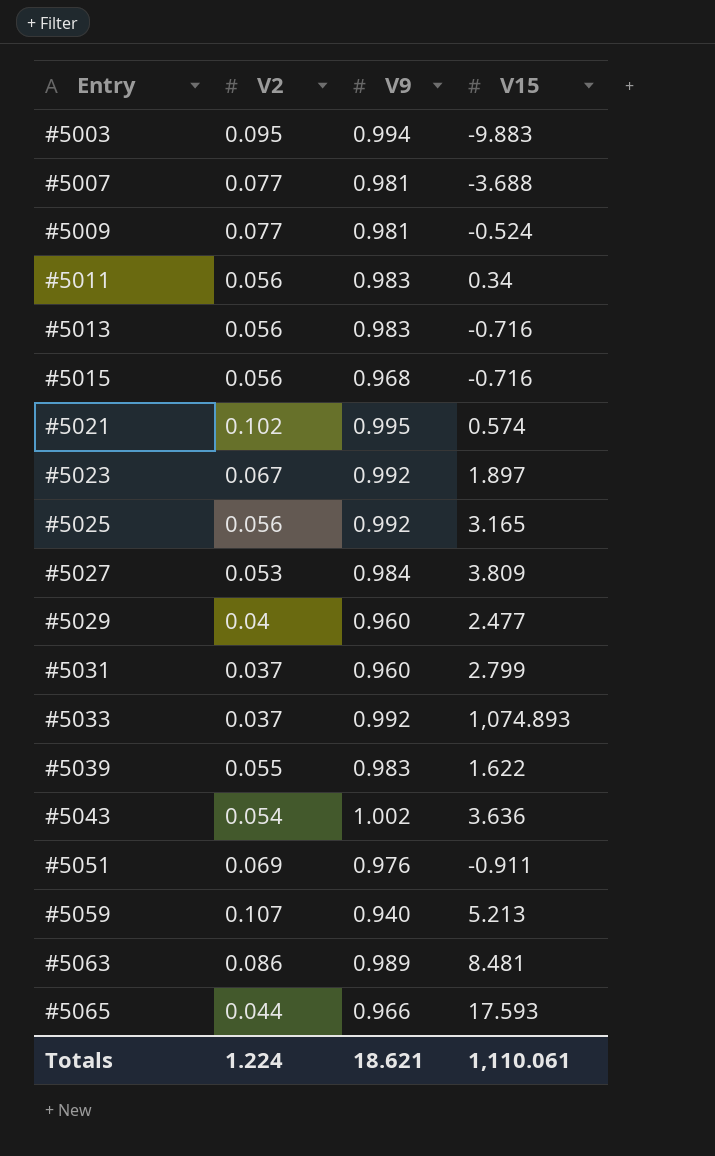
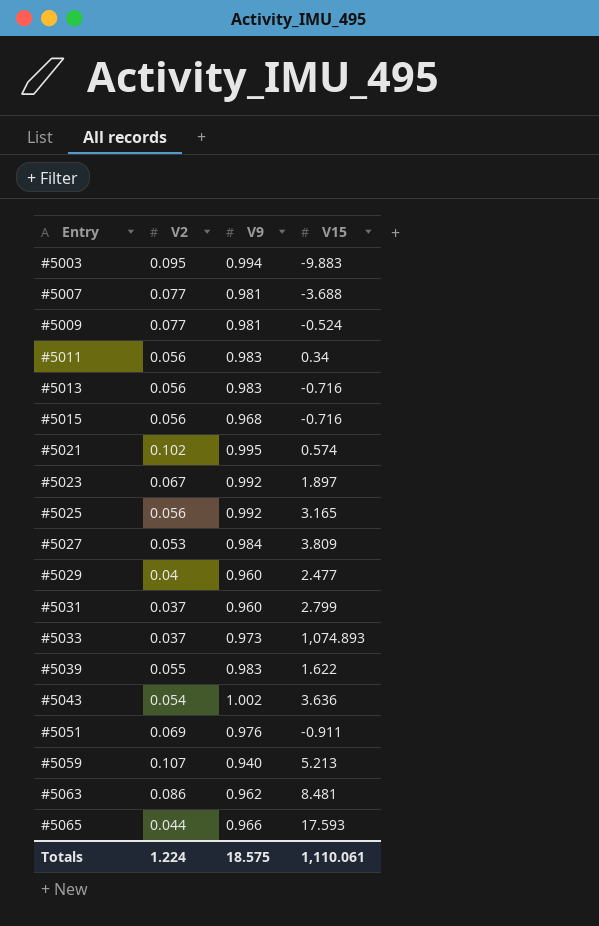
#5033 | V9: 0.992 -> 0.973
#5063 | V9: 0.989 -> 0.962
Totals | V9: 18.621 -> 18.575

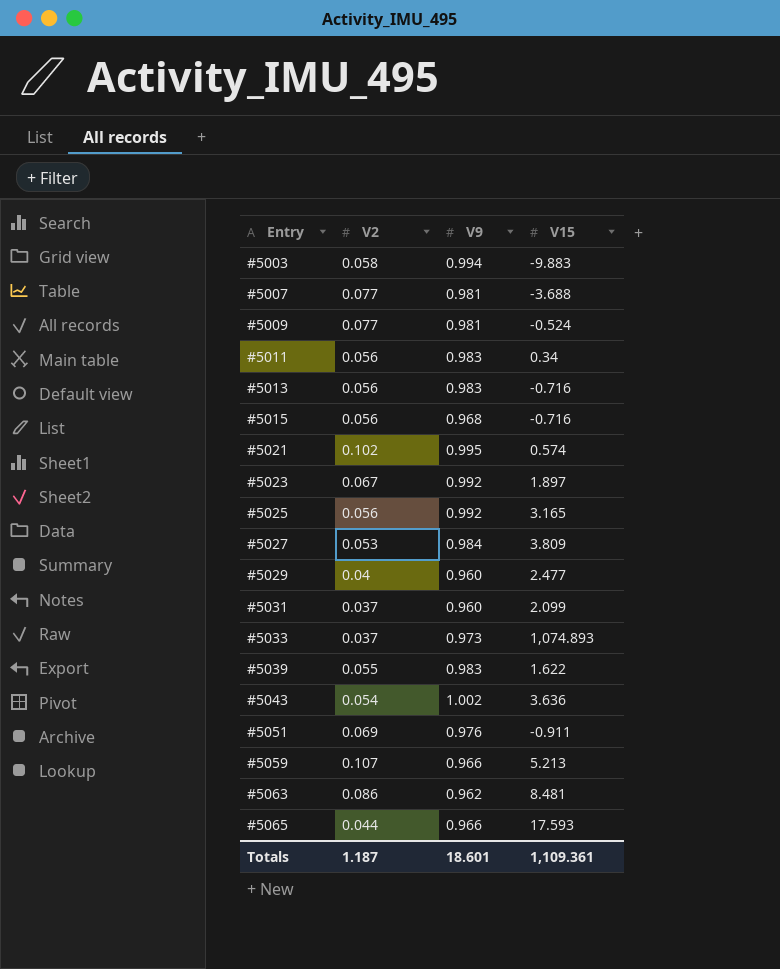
#5003 | V2: 0.095 -> 0.058
#5031 | V15: 2.799 -> 2.099
#5059 | V9: 0.940 -> 0.966
Totals | V2: 1.224 -> 1.187
Totals | V9: 18.575 -> 18.601
Totals | V15: 1,110.061 -> 1,109.361

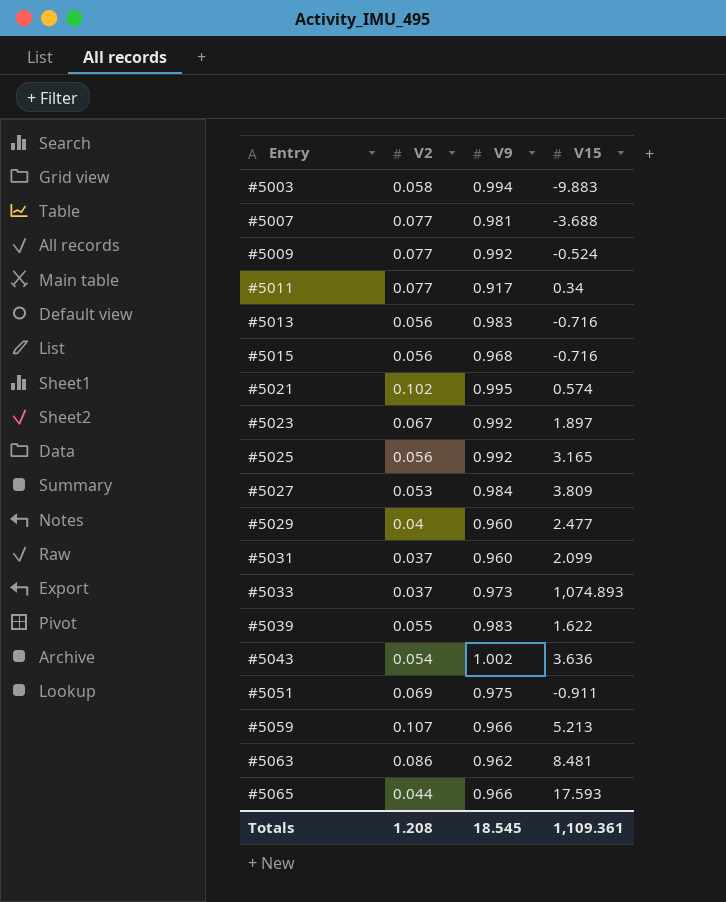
#5009 | V9: 0.981 -> 0.992
#5011 | V2: 0.056 -> 0.077
#5011 | V9: 0.983 -> 0.917
#5051 | V9: 0.976 -> 0.975
Totals | V2: 1.187 -> 1.208
Totals | V9: 18.601 -> 18.545

